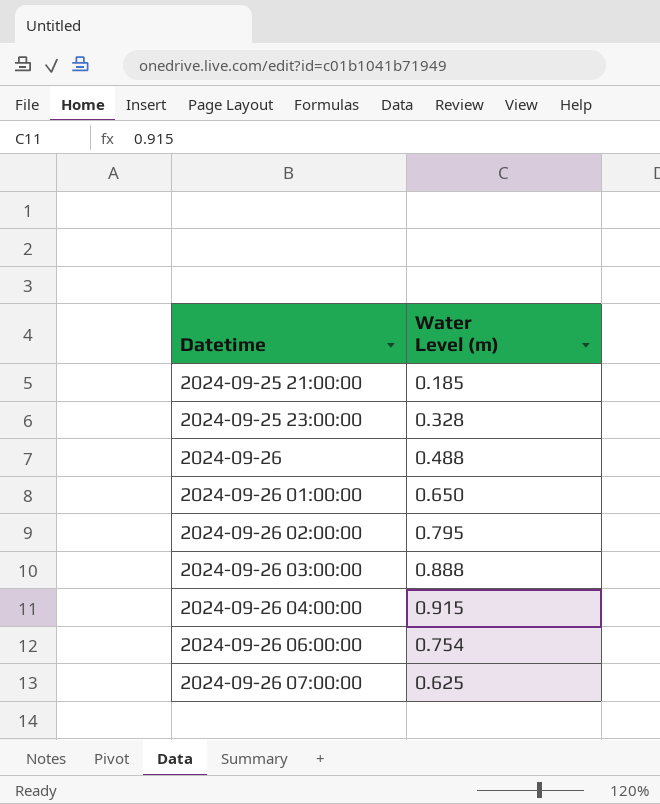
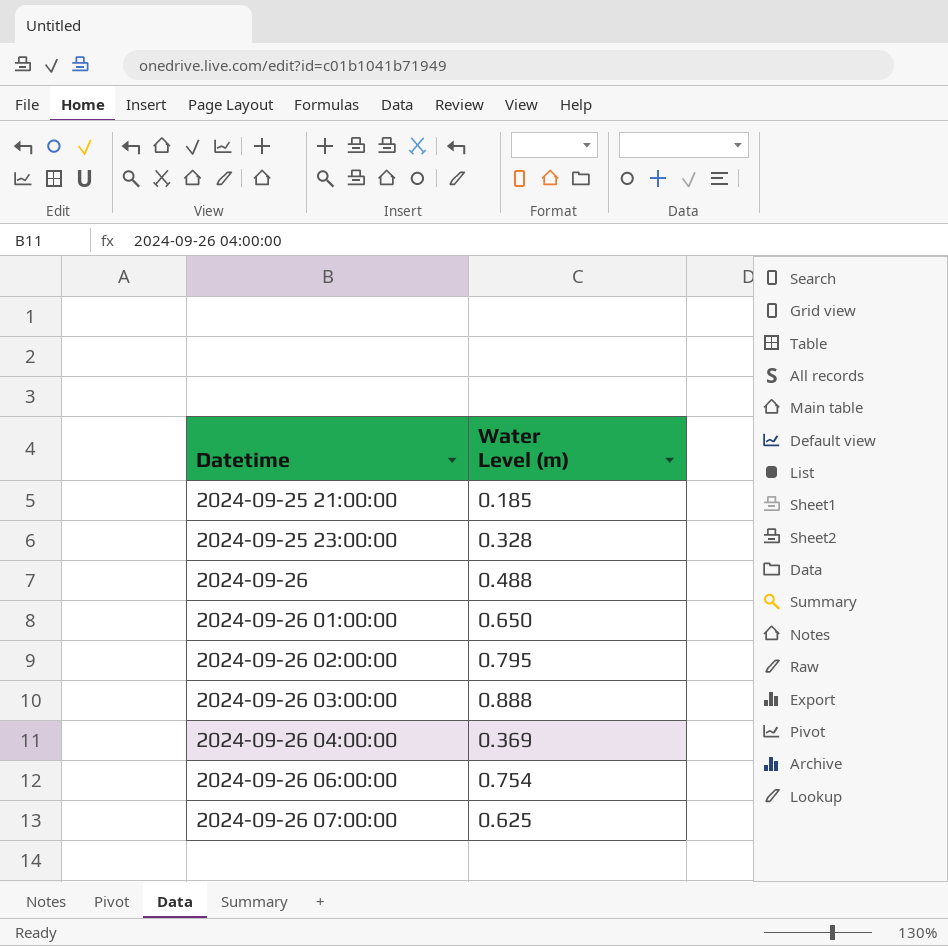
2024-09-26 04:00:00 | Water Level (m): 0.915 -> 0.369

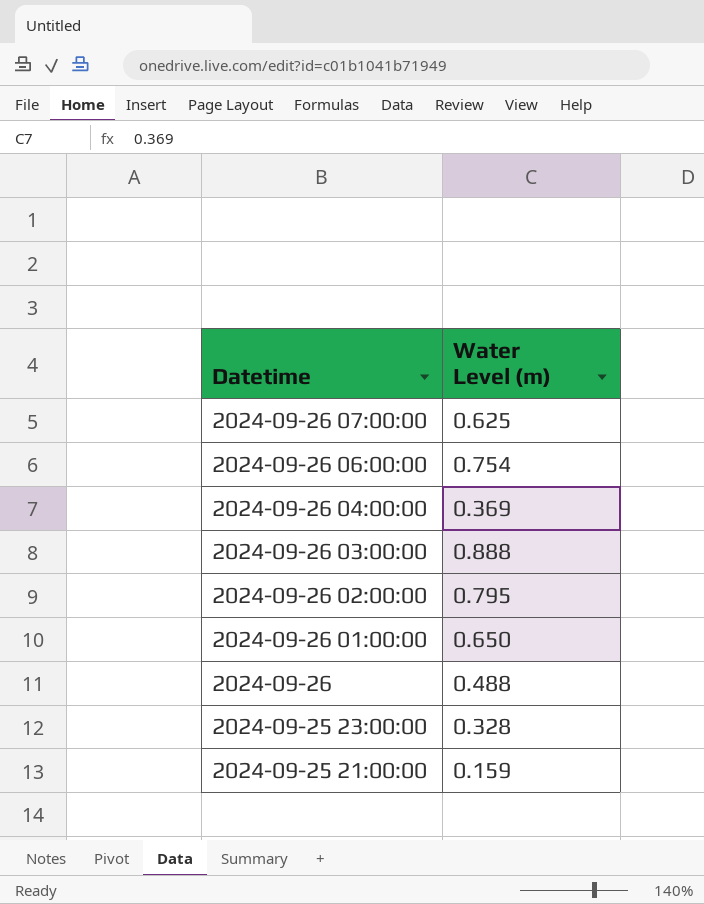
row order: Datetime ascending -> Datetime descending
2024-09-25 21:00:00 | Water Level (m): 0.185 -> 0.159

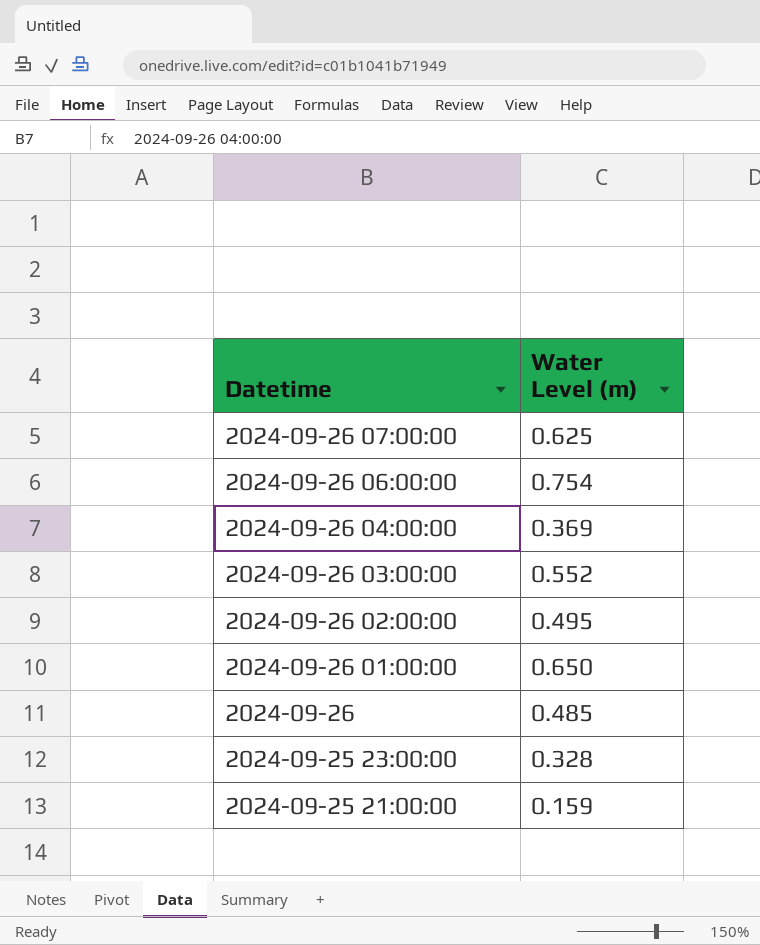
2024-09-26 03:00:00 | Water Level (m): 0.888 -> 0.552
2024-09-26 02:00:00 | Water Level (m): 0.795 -> 0.495
2024-09-26 | Water Level (m): 0.488 -> 0.485

